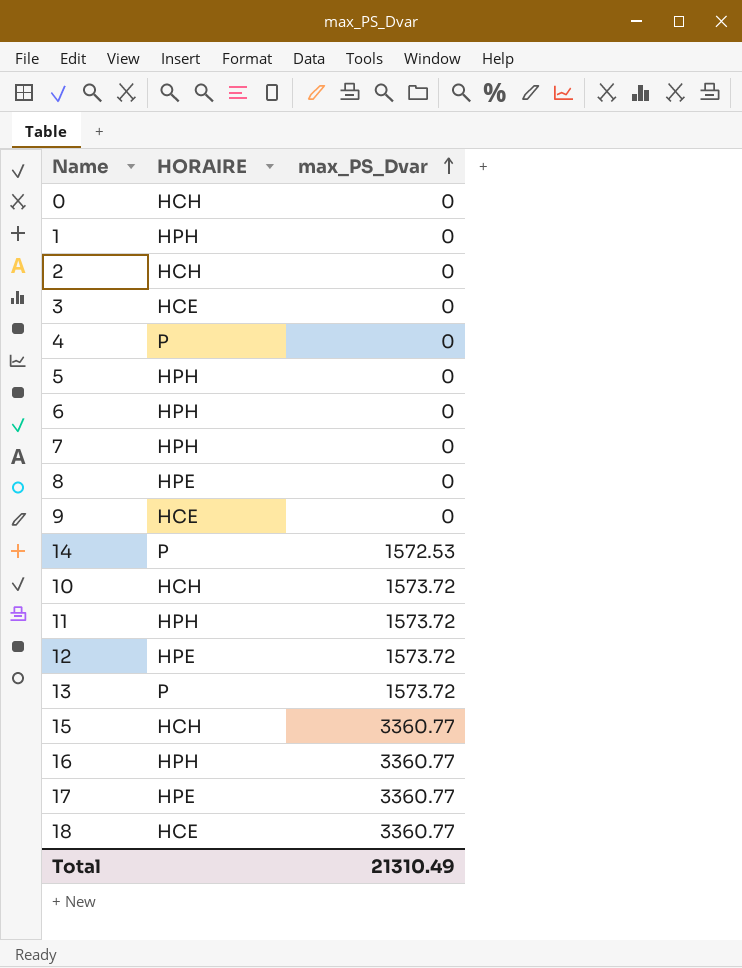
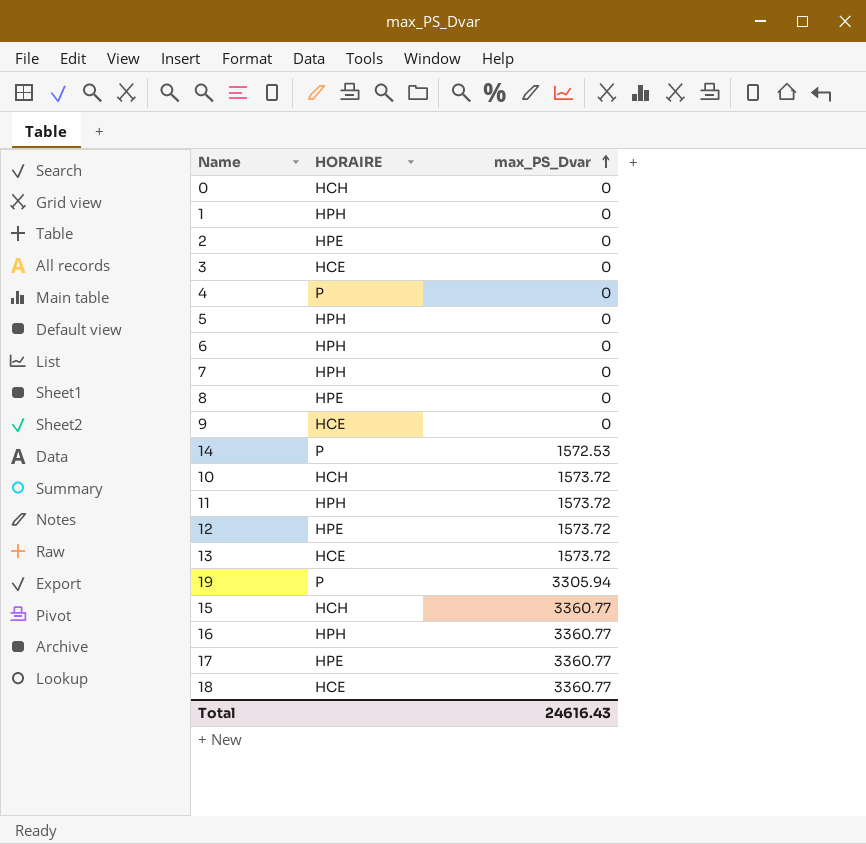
2 | HORAIRE: HCH -> HPE
13 | HORAIRE: P -> HCE
row 19: none -> P | 3305.94
Total | max_PS_Dvar: 21310.49 -> 24616.43

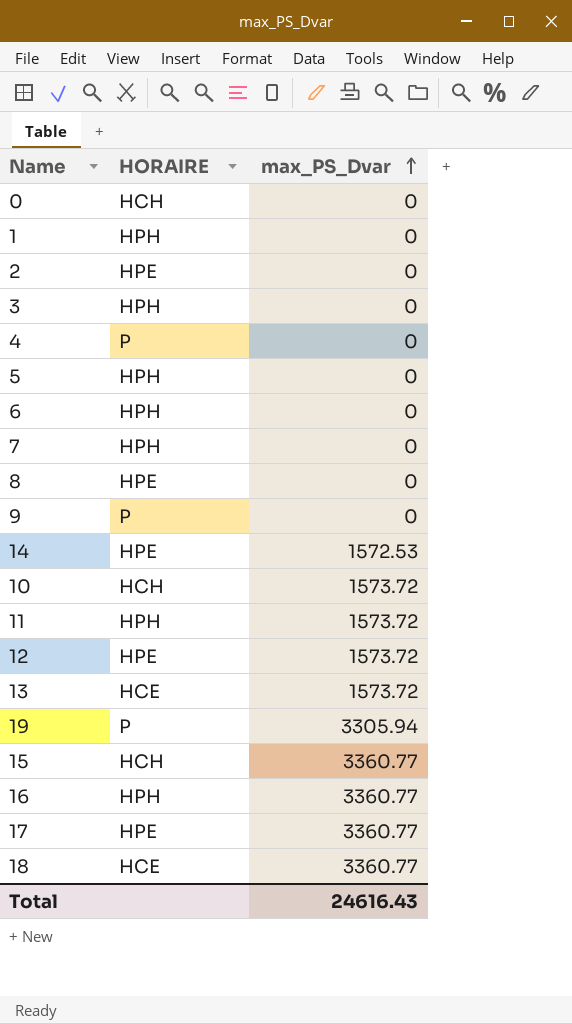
3 | HORAIRE: HCE -> HPH
9 | HORAIRE: HCE -> P
14 | HORAIRE: P -> HPE

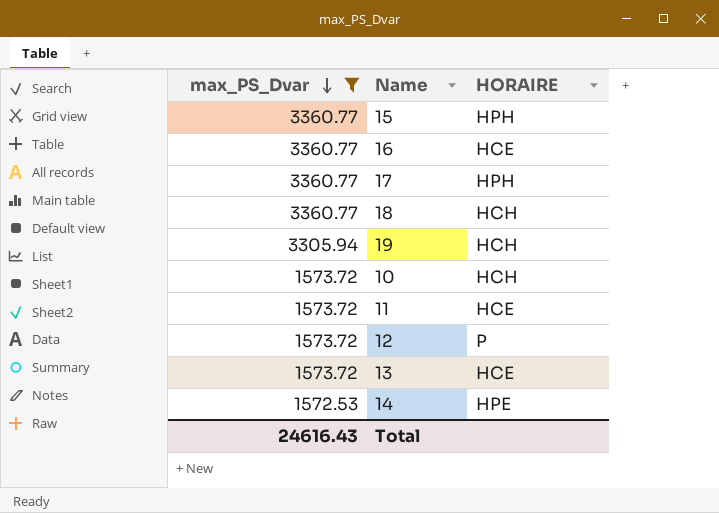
filter: none -> max_PS_Dvar != 0
row order: max_PS_Dvar ascending -> max_PS_Dvar descending
column max_PS_Dvar | position: 3 -> 1
15 | HORAIRE: HCH -> HPH
16 | HORAIRE: HPH -> HCE
17 | HORAIRE: HPE -> HPH
18 | HORAIRE: HCE -> HCH
19 | HORAIRE: P -> HCH
11 | HORAIRE: HPH -> HCE
12 | HORAIRE: HPE -> P

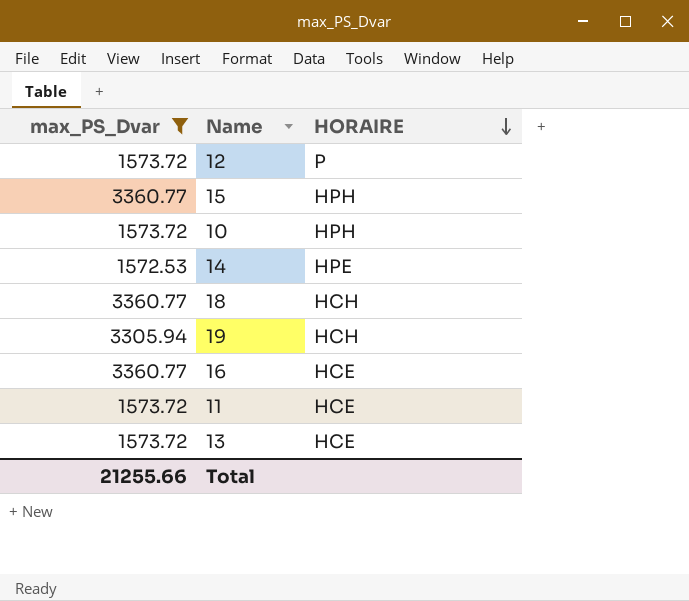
row order: max_PS_Dvar descending -> HORAIRE descending
row 17: 3360.77 | HPH -> none
10 | HORAIRE: HCH -> HPH
Total | max_PS_Dvar: 24616.43 -> 21255.66

